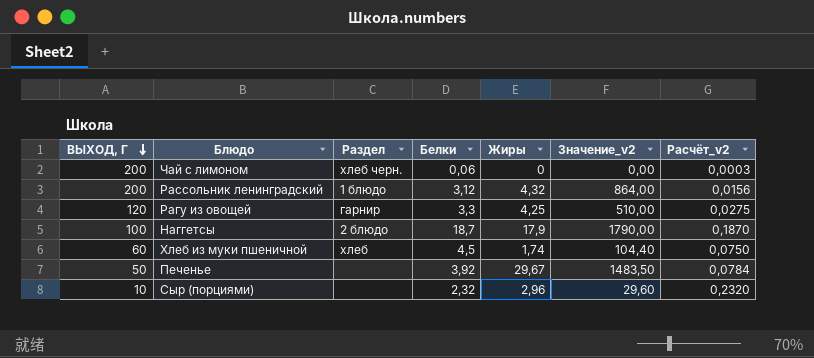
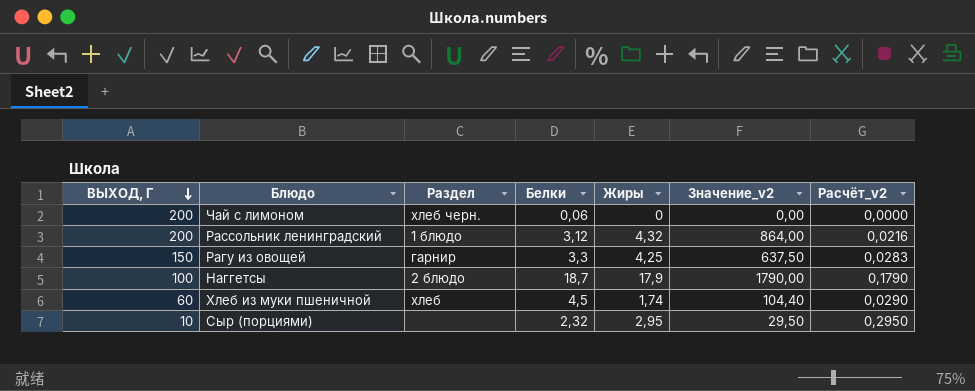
column Расчёт_v2 | formula: [Белки] / [ВЫХОД, Г] -> [Жиры] / [ВЫХОД, Г]
row Печенье: 50 | none | 3,92 | 29,67 | 1483,50 | 0,0784 -> none
Рагу из овощей | ВЫХОД, Г: 120 -> 150
Рагу из овощей | Значение_v2: 510,00 -> 637,50
Сыр (порциями) | Жиры: 2,96 -> 2,95
Сыр (порциями) | Значение_v2: 29,60 -> 29,50

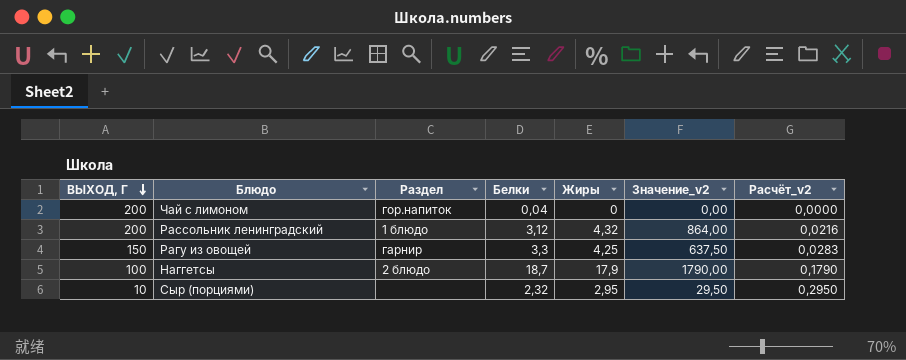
row Хлеб из муки пшеничной: 60 | хлеб | 4,5 | 1,74 | 104,40 | 0,0290 -> none
Чай с лимоном | Раздел: хлеб черн. -> гор.напиток
Чай с лимоном | Белки: 0,06 -> 0,04

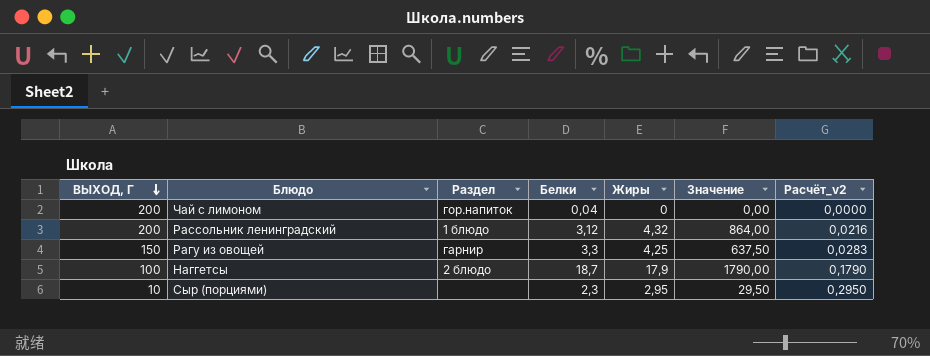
column name: Значение_v2 -> Значение
Сыр (порциями) | Белки: 2,32 -> 2,3

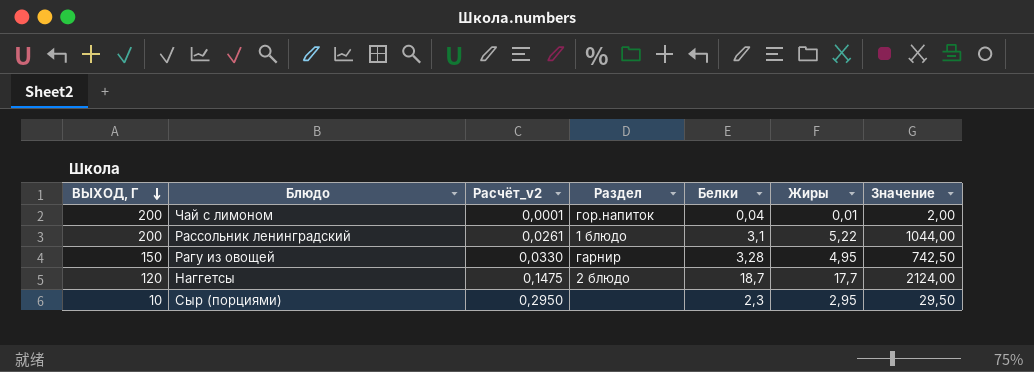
column Расчёт_v2 | position: 7 -> 3
Чай с лимоном | Расчёт_v2: 0,0000 -> 0,0001
Чай с лимоном | Жиры: 0 -> 0,01
Чай с лимоном | Значение: 0,00 -> 2,00
Рассольник ленинградский | Расчёт_v2: 0,0216 -> 0,0261
Рассольник ленинградский | Белки: 3,12 -> 3,1
Рассольник ленинградский | Жиры: 4,32 -> 5,22
Рассольник ленинградский | Значение: 864,00 -> 1044,00
Рагу из овощей | Расчёт_v2: 0,0283 -> 0,0330
Рагу из овощей | Белки: 3,3 -> 3,28
Рагу из овощей | Жиры: 4,25 -> 4,95
Рагу из овощей | Значение: 637,50 -> 742,50
Наггетсы | ВЫХОД, Г: 100 -> 120
Наггетсы | Расчёт_v2: 0,1790 -> 0,1475
Наггетсы | Жиры: 17,9 -> 17,7
Наггетсы | Значение: 1790,00 -> 2124,00

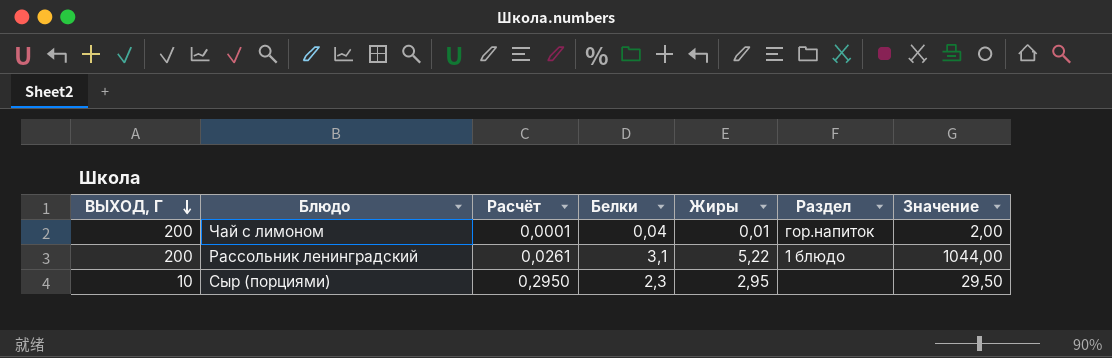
column name: Расчёт_v2 -> Расчёт
column Раздел | position: 4 -> 6
row Рагу из овощей: 150 | 0,0330 | гарнир | 3,28 | 4,95 | 742,50 -> none
row Наггетсы: 120 | 0,1475 | 2 блюдо | 18,7 | 17,7 | 2124,00 -> none

